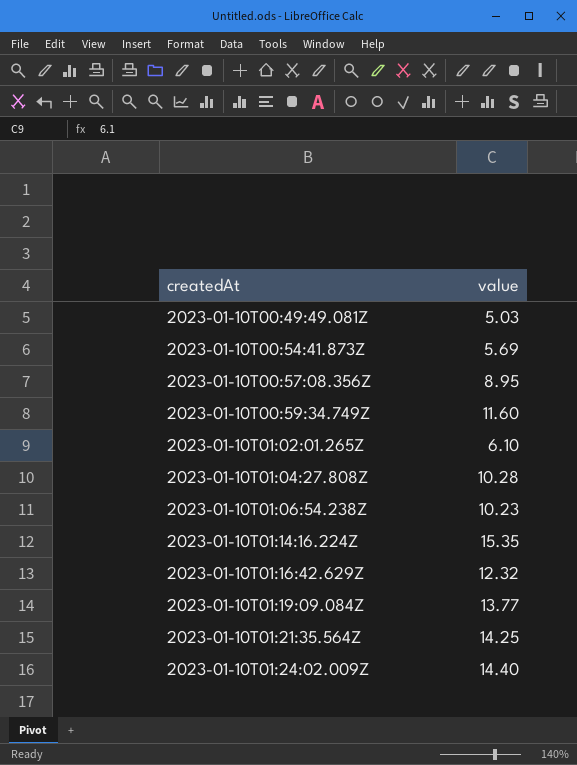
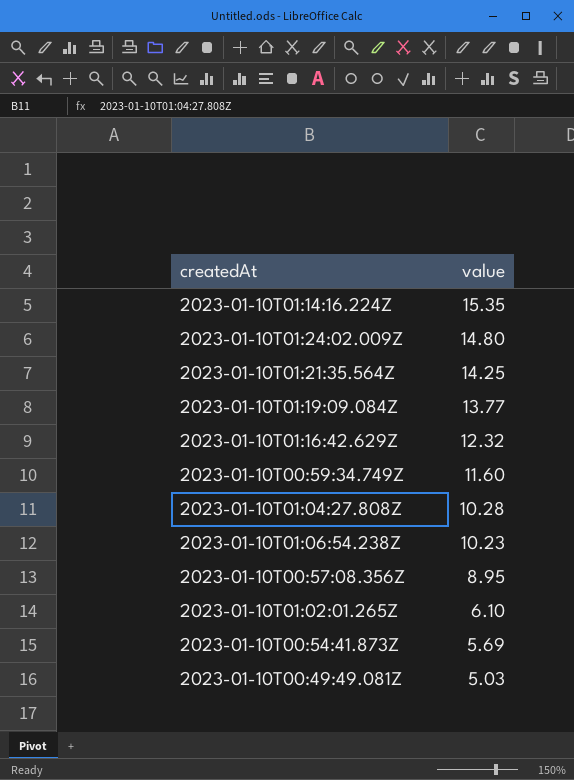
row order: createdAt ascending -> value descending
2023-01-10T01:24:02.009Z | value: 14.40 -> 14.80

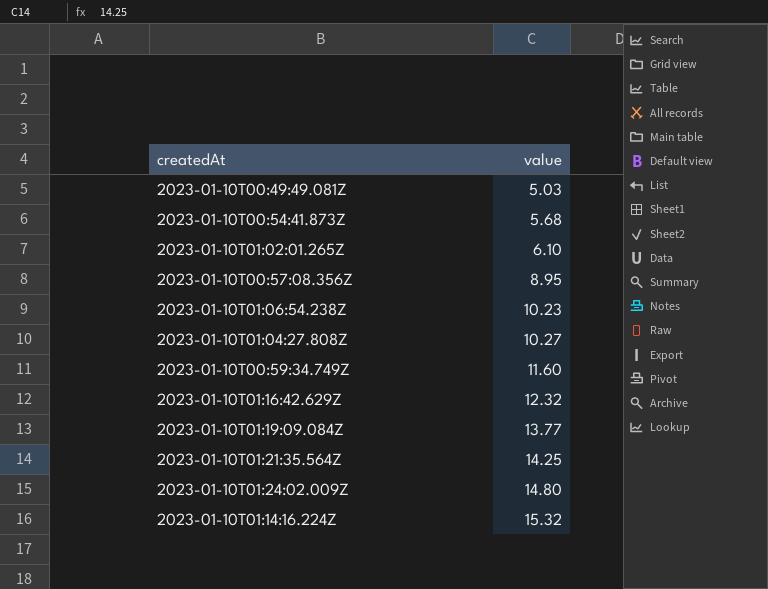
row order: value descending -> value ascending
2023-01-10T00:54:41.873Z | value: 5.69 -> 5.68
2023-01-10T01:04:27.808Z | value: 10.28 -> 10.27
2023-01-10T01:14:16.224Z | value: 15.35 -> 15.32

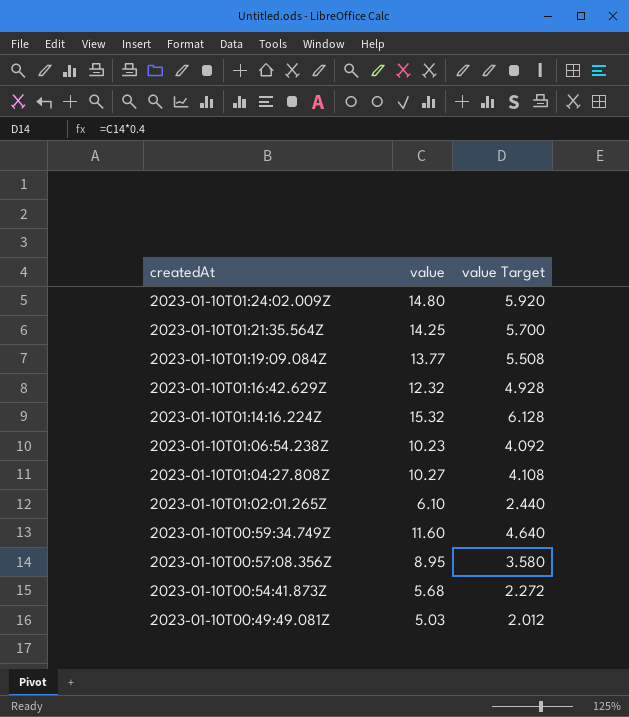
row order: value ascending -> createdAt descending
column value Target | formula: none -> [value] * 0.4

